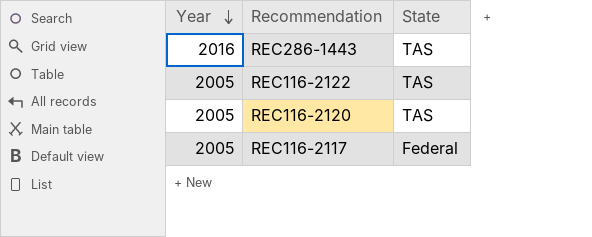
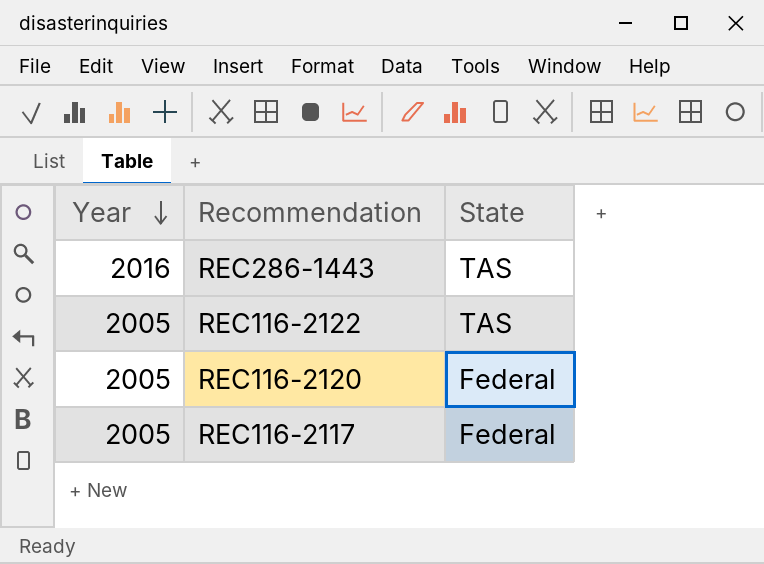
REC116-2120 | State: TAS -> Federal

